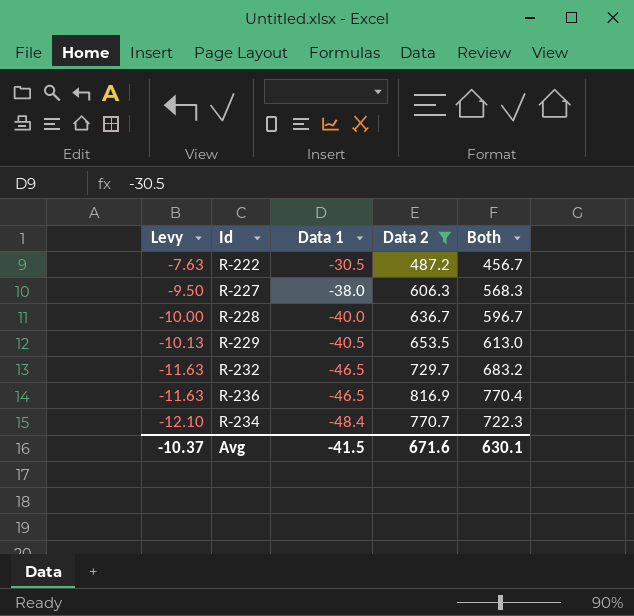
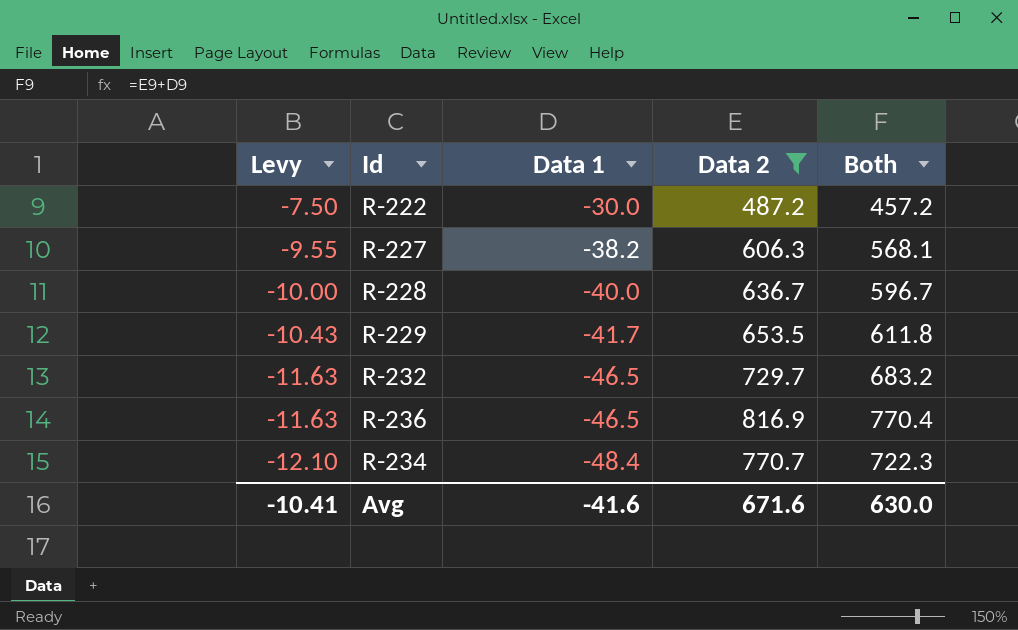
R-222 | Levy: -7.63 -> -7.50
R-222 | Data 1: -30.5 -> -30.0
R-222 | Both: 456.7 -> 457.2
R-227 | Levy: -9.50 -> -9.55
R-227 | Data 1: -38.0 -> -38.2
R-227 | Both: 568.3 -> 568.1
R-229 | Levy: -10.13 -> -10.43
R-229 | Data 1: -40.5 -> -41.7
R-229 | Both: 613.0 -> 611.8
Avg | Levy: -10.37 -> -10.41
Avg | Data 1: -41.5 -> -41.6
Avg | Both: 630.1 -> 630.0

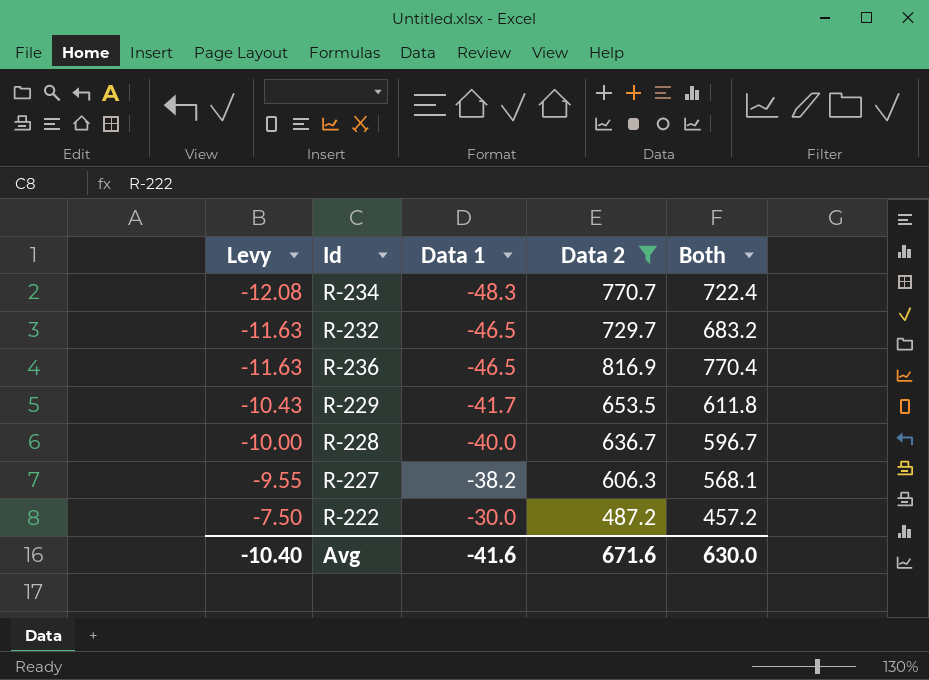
row order: Levy descending -> Levy ascending
R-234 | Levy: -12.10 -> -12.08
R-234 | Data 1: -48.4 -> -48.3
R-234 | Both: 722.3 -> 722.4
Avg | Levy: -10.41 -> -10.40

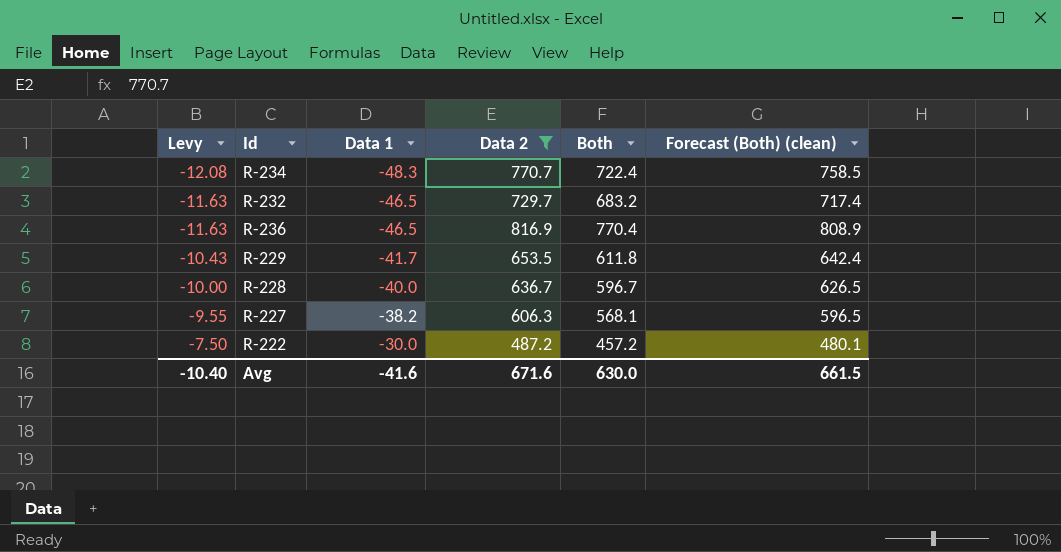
column Forecast (Both) (clean) | formula: none -> [Both] * 1.05

